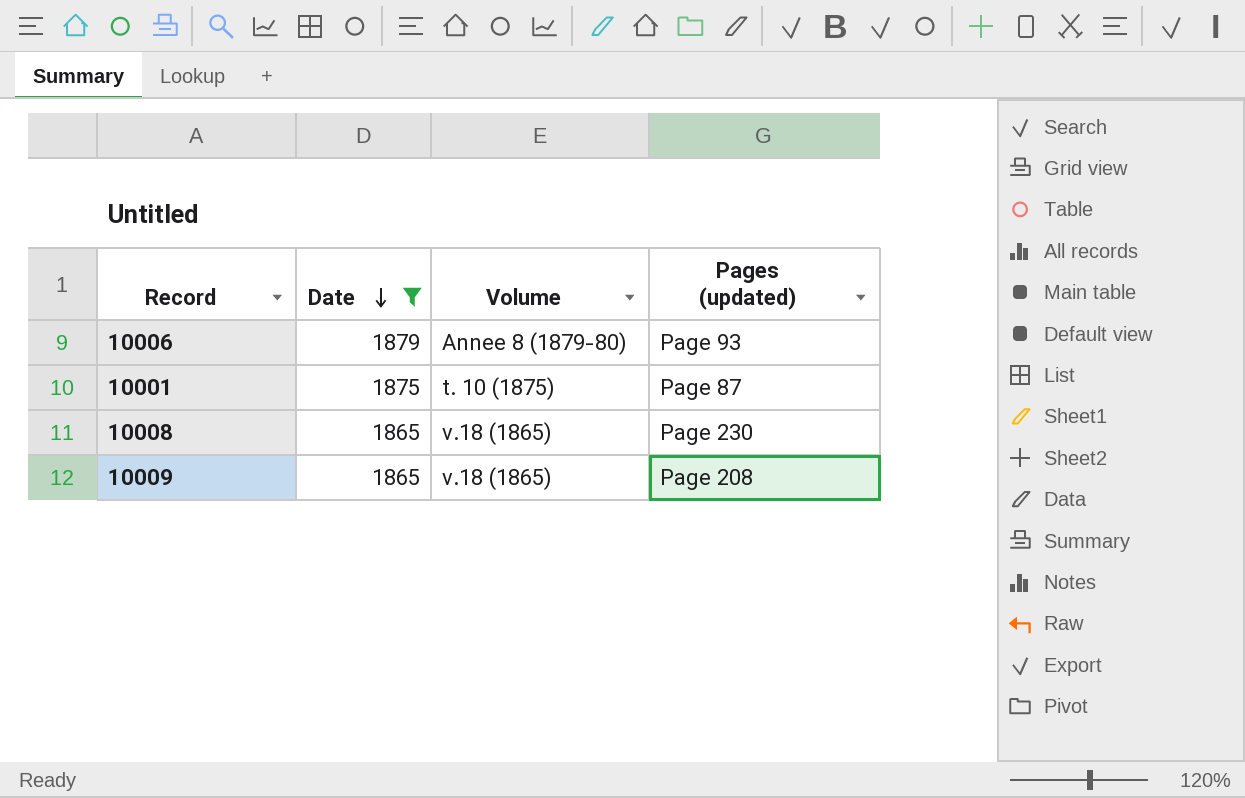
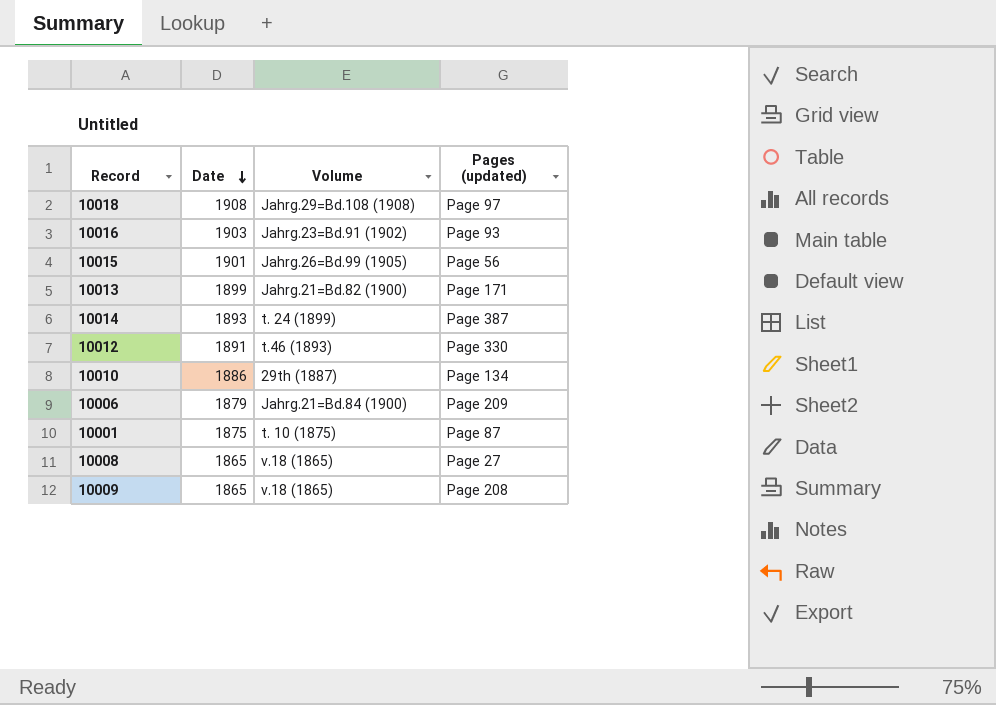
filter: Date <= 1879 -> none
10006 | Volume: Annee 8 (1879-80) -> Jahrg.21=Bd.84 (1900)
10006 | Pages (updated): Page 93 -> Page 209
10008 | Pages (updated): Page 230 -> Page 27

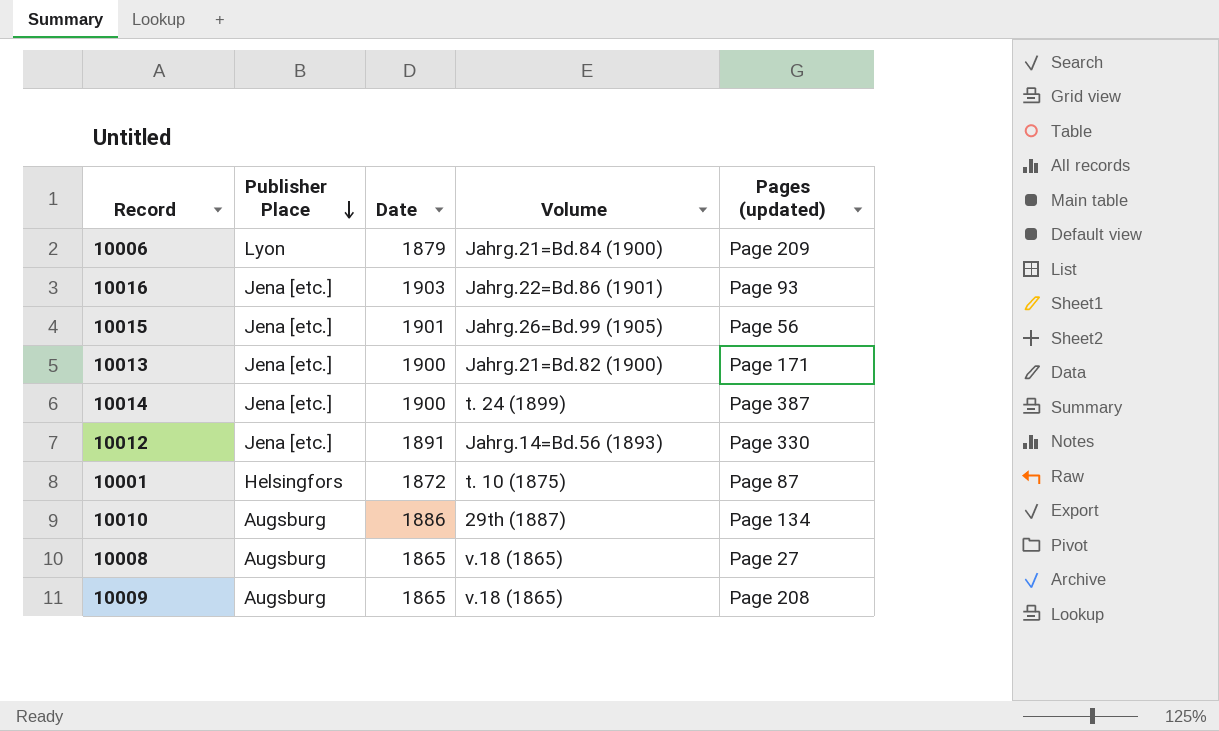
row order: Date descending -> Publisher Place descending
column Publisher Place | position: none -> 2
row 10018: 1908 | Jahrg.29=Bd.108 (1908) | Page 97 -> none
10016 | Volume: Jahrg.23=Bd.91 (1902) -> Jahrg.22=Bd.86 (1901)
10013 | Date: 1899 -> 1900
10014 | Date: 1893 -> 1900
10012 | Volume: t.46 (1893) -> Jahrg.14=Bd.56 (1893)
10001 | Date: 1875 -> 1872

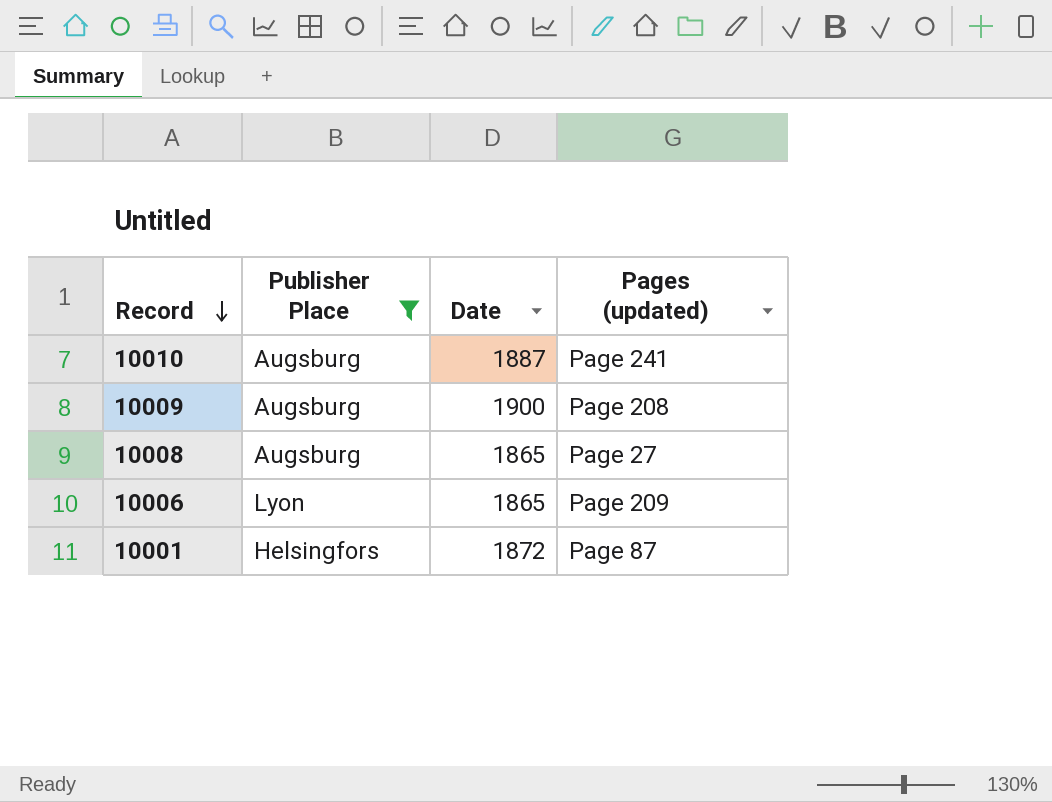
filter: none -> Publisher Place != Jena [etc.]
row order: Publisher Place descending -> Record descending
column Volume | position: 4 -> none
10010 | Date: 1886 -> 1887
10010 | Pages (updated): Page 134 -> Page 241
10009 | Date: 1865 -> 1900
10006 | Date: 1879 -> 1865

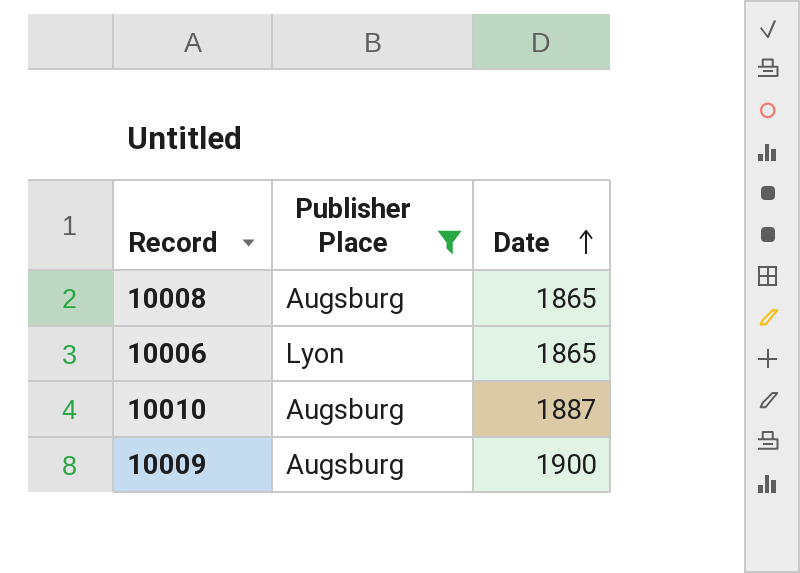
row order: Record descending -> Date ascending
column Pages (updated) | position: 4 -> none
row 10001: Helsingfors | 1872 | Page 87 -> none

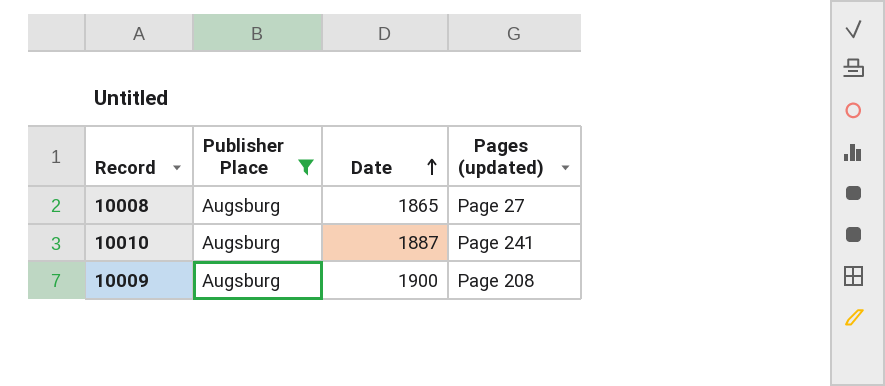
column Pages (updated) | position: none -> 4
row 10006: Lyon | 1865 -> none

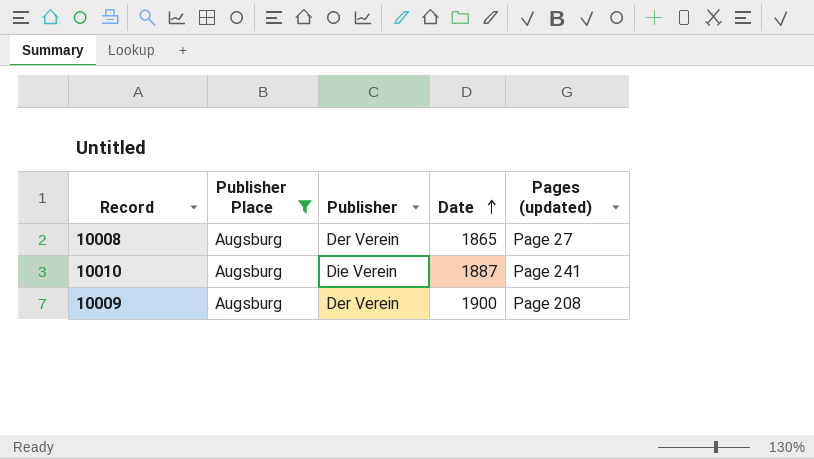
column Publisher | position: none -> 3

